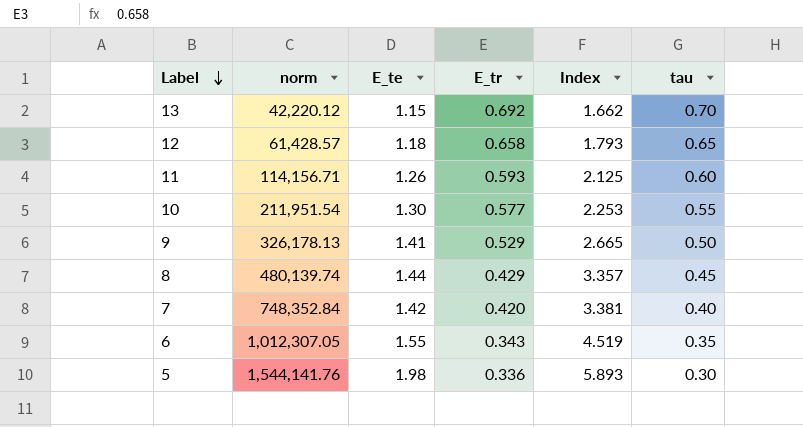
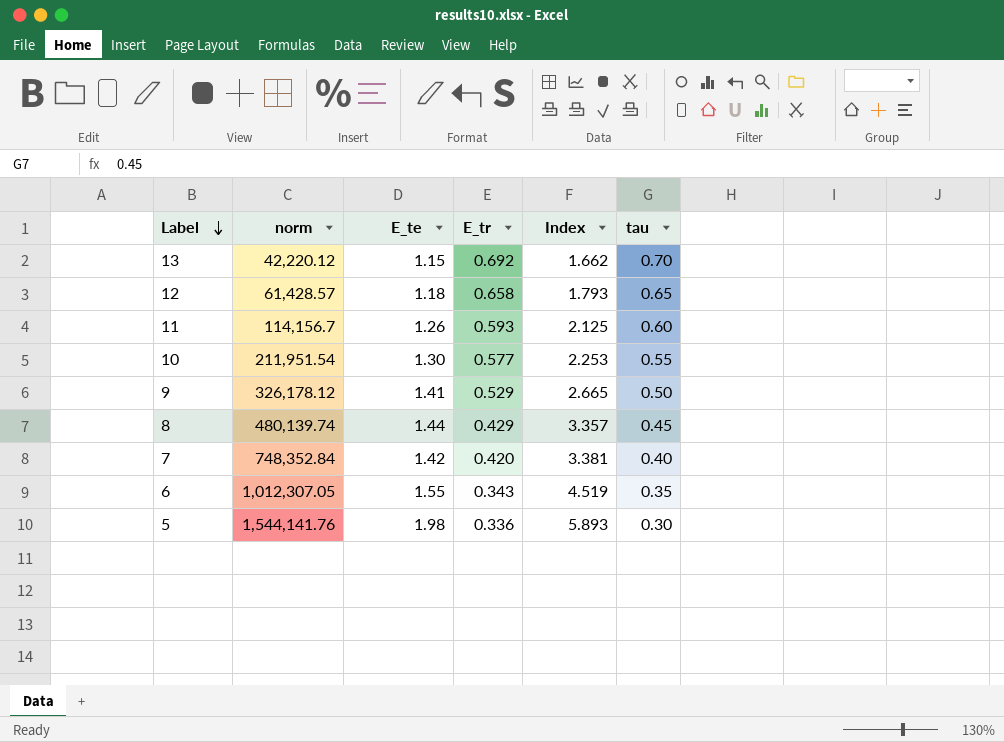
11 | norm: 114,156.71 -> 114,156.7
9 | norm: 326,178.13 -> 326,178.12

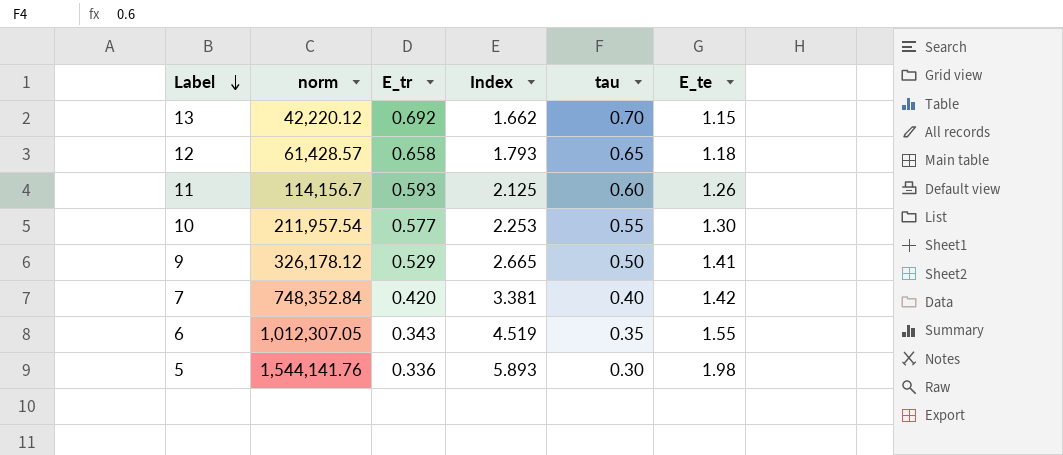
column E_te | position: 3 -> 6
row 8: 480,139.74 | 1.44 | 0.429 | 3.357 | 0.45 -> none
10 | norm: 211,951.54 -> 211,957.54

